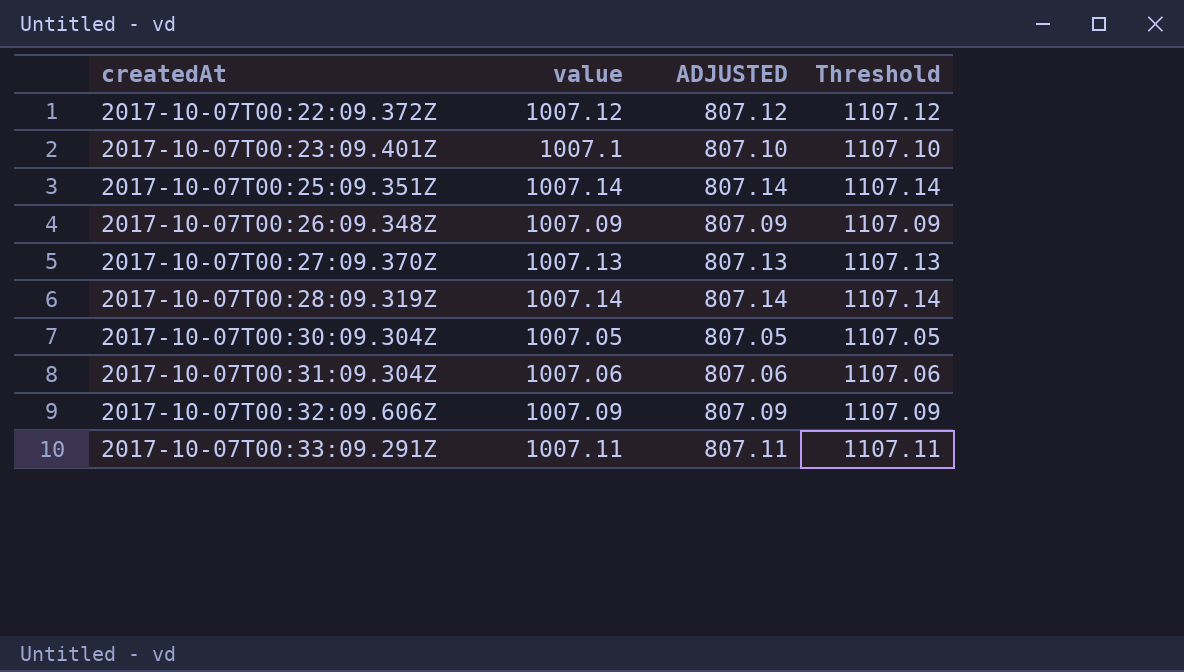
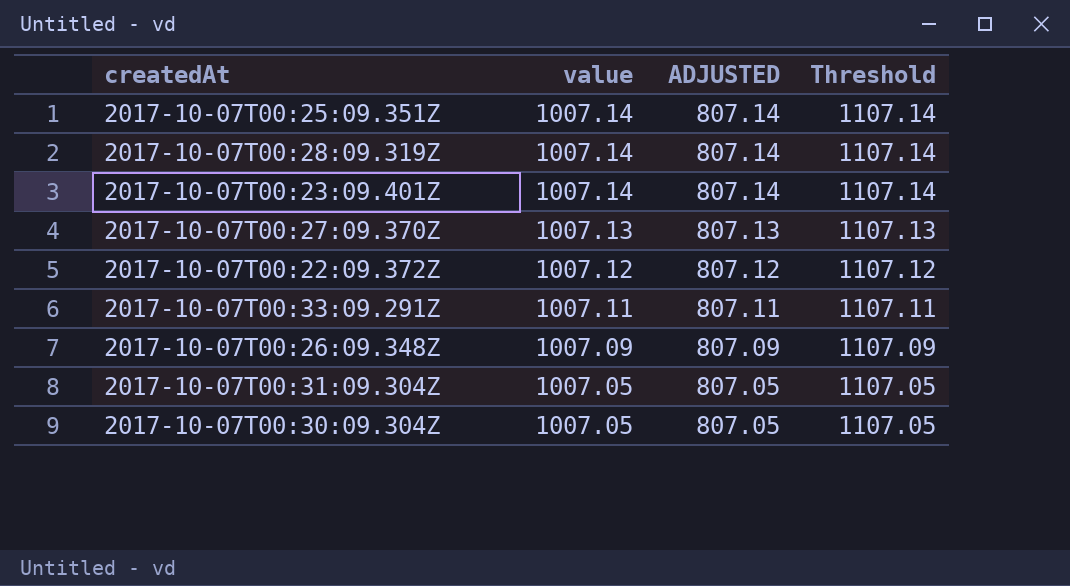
row order: createdAt ascending -> value descending
row 2017-10-07T00:32:09.606Z: 1007.09 | 807.09 | 1107.09 -> none
2017-10-07T00:23:09.401Z | value: 1007.1 -> 1007.14
2017-10-07T00:23:09.401Z | ADJUSTED: 807.10 -> 807.14
2017-10-07T00:23:09.401Z | Threshold: 1107.10 -> 1107.14
2017-10-07T00:31:09.304Z | value: 1007.06 -> 1007.05
2017-10-07T00:31:09.304Z | ADJUSTED: 807.06 -> 807.05
2017-10-07T00:31:09.304Z | Threshold: 1107.06 -> 1107.05

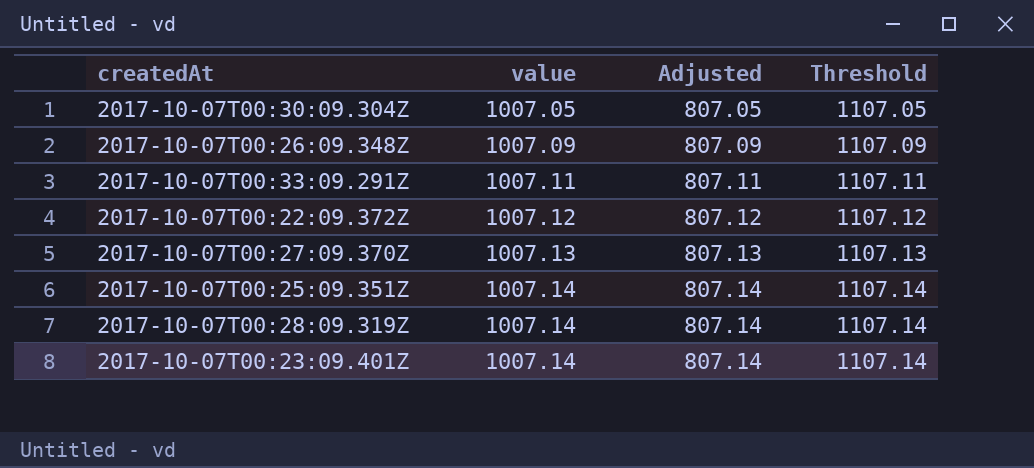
row order: value descending -> value ascending
column name: ADJUSTED -> Adjusted
row 2017-10-07T00:31:09.304Z: 1007.05 | 807.05 | 1107.05 -> none

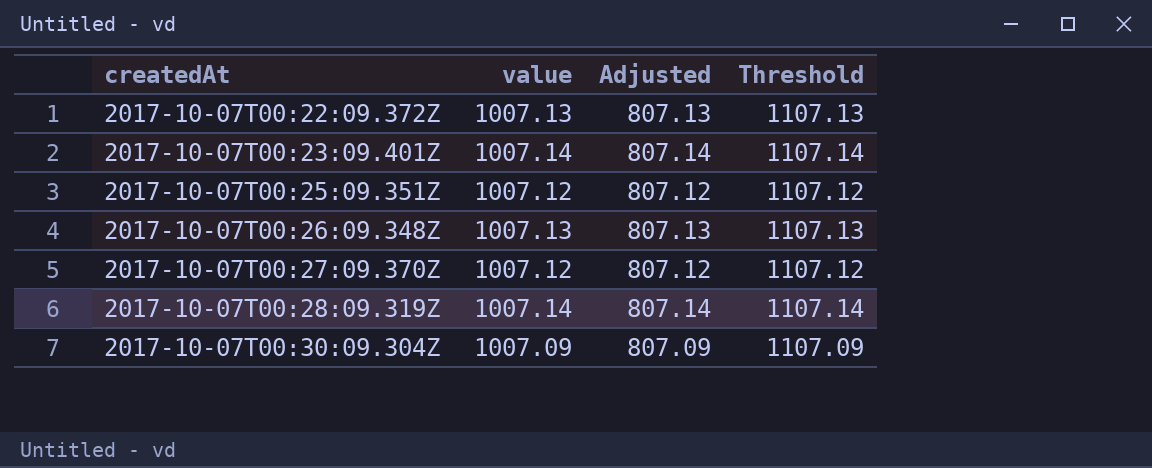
row order: value ascending -> createdAt ascending
row 2017-10-07T00:33:09.291Z: 1007.11 | 807.11 | 1107.11 -> none
2017-10-07T00:22:09.372Z | value: 1007.12 -> 1007.13
2017-10-07T00:22:09.372Z | Adjusted: 807.12 -> 807.13
2017-10-07T00:22:09.372Z | Threshold: 1107.12 -> 1107.13
2017-10-07T00:25:09.351Z | value: 1007.14 -> 1007.12
2017-10-07T00:25:09.351Z | Adjusted: 807.14 -> 807.12
2017-10-07T00:25:09.351Z | Threshold: 1107.14 -> 1107.12
2017-10-07T00:26:09.348Z | value: 1007.09 -> 1007.13
2017-10-07T00:26:09.348Z | Adjusted: 807.09 -> 807.13
2017-10-07T00:26:09.348Z | Threshold: 1107.09 -> 1107.13
2017-10-07T00:27:09.370Z | value: 1007.13 -> 1007.12
2017-10-07T00:27:09.370Z | Adjusted: 807.13 -> 807.12
2017-10-07T00:27:09.370Z | Threshold: 1107.13 -> 1107.12
2017-10-07T00:30:09.304Z | value: 1007.05 -> 1007.09
2017-10-07T00:30:09.304Z | Adjusted: 807.05 -> 807.09
2017-10-07T00:30:09.304Z | Threshold: 1107.05 -> 1107.09

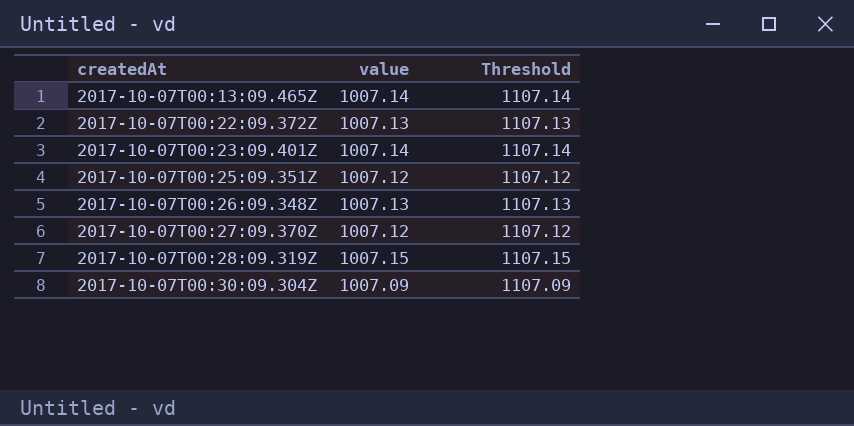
column Adjusted | formula: [value] - 200 -> none
row 2017-10-07T00:13:09.465Z: none -> 1007.14 | 1107.14
2017-10-07T00:28:09.319Z | value: 1007.14 -> 1007.15
2017-10-07T00:28:09.319Z | Threshold: 1107.14 -> 1107.15

